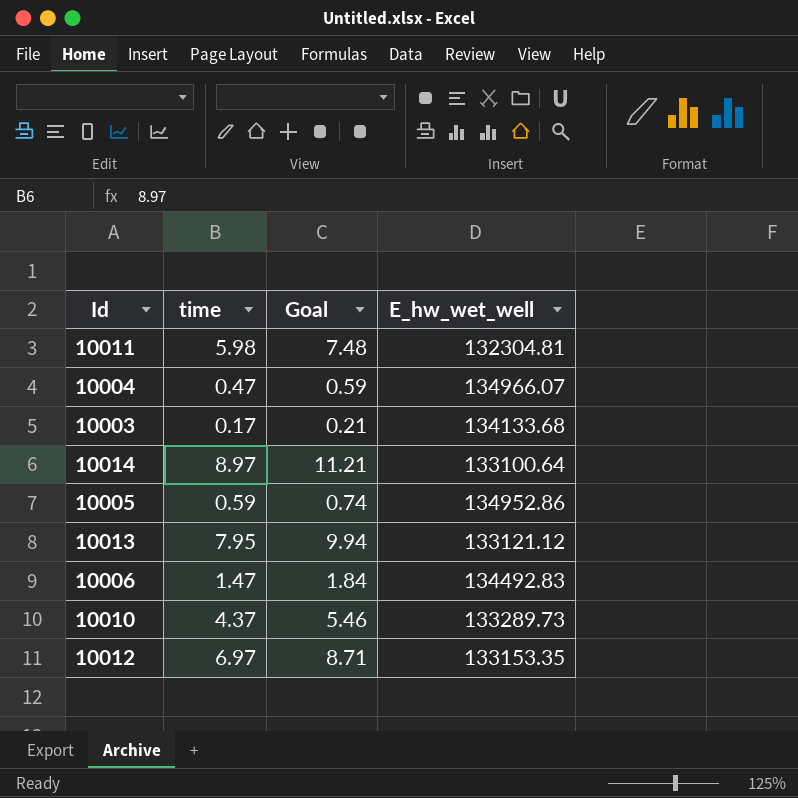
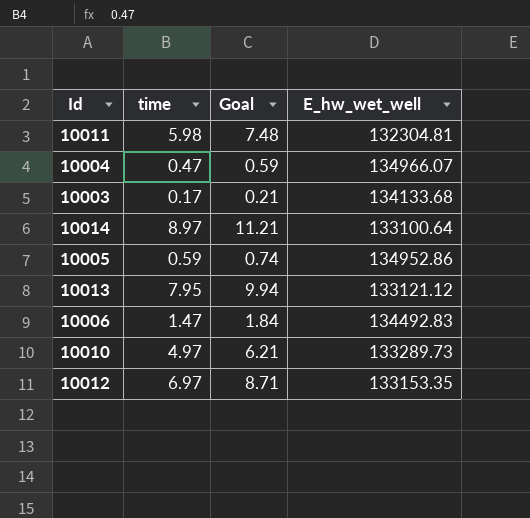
10010 | time: 4.37 -> 4.97
10010 | Goal: 5.46 -> 6.21

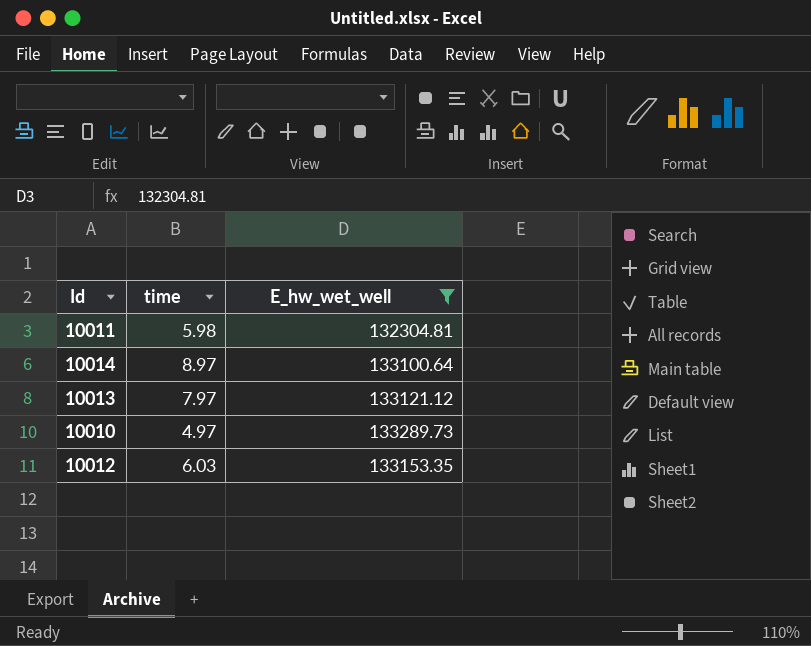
filter: none -> E_hw_wet_well <= 133289.73
column Goal | formula: [time] * 1.25 -> none
10013 | time: 7.95 -> 7.97
10012 | time: 6.97 -> 6.03

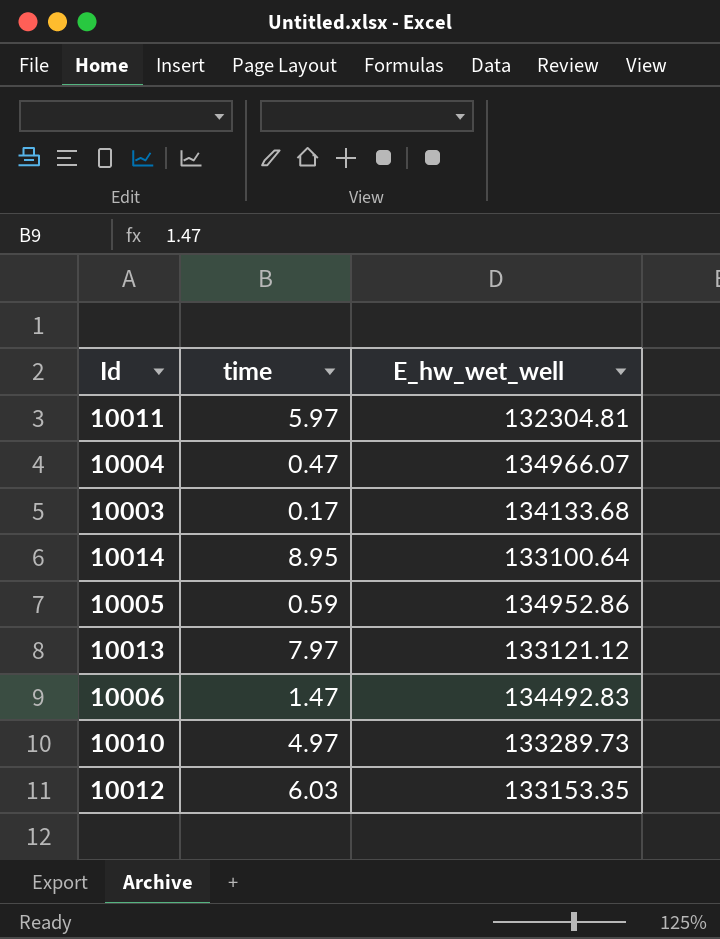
filter: E_hw_wet_well <= 133289.73 -> none
10011 | time: 5.98 -> 5.97
10014 | time: 8.97 -> 8.95

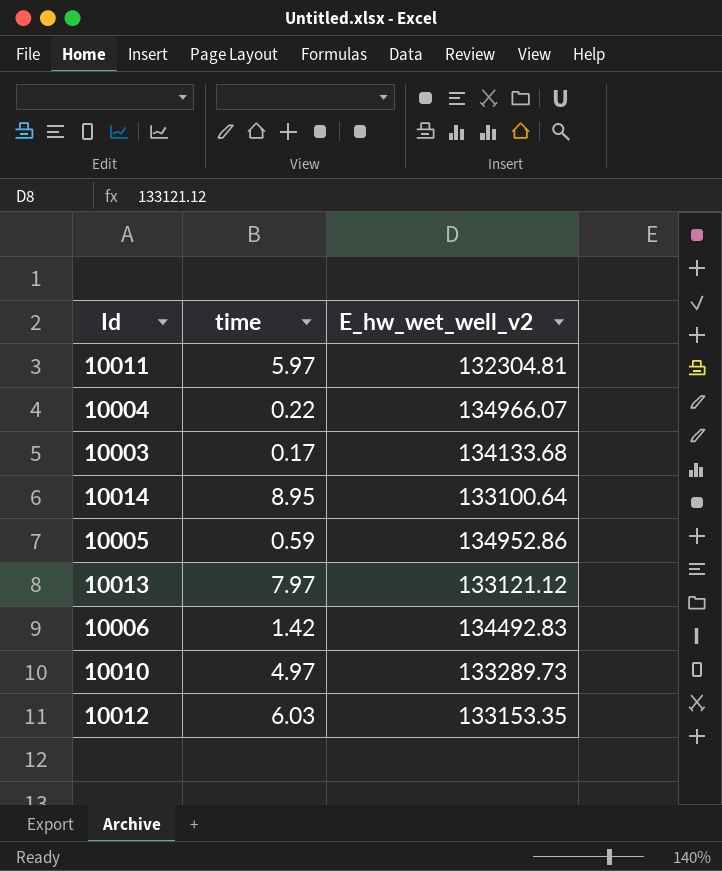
column name: E_hw_wet_well -> E_hw_wet_well_v2
10004 | time: 0.47 -> 0.22
10006 | time: 1.47 -> 1.42

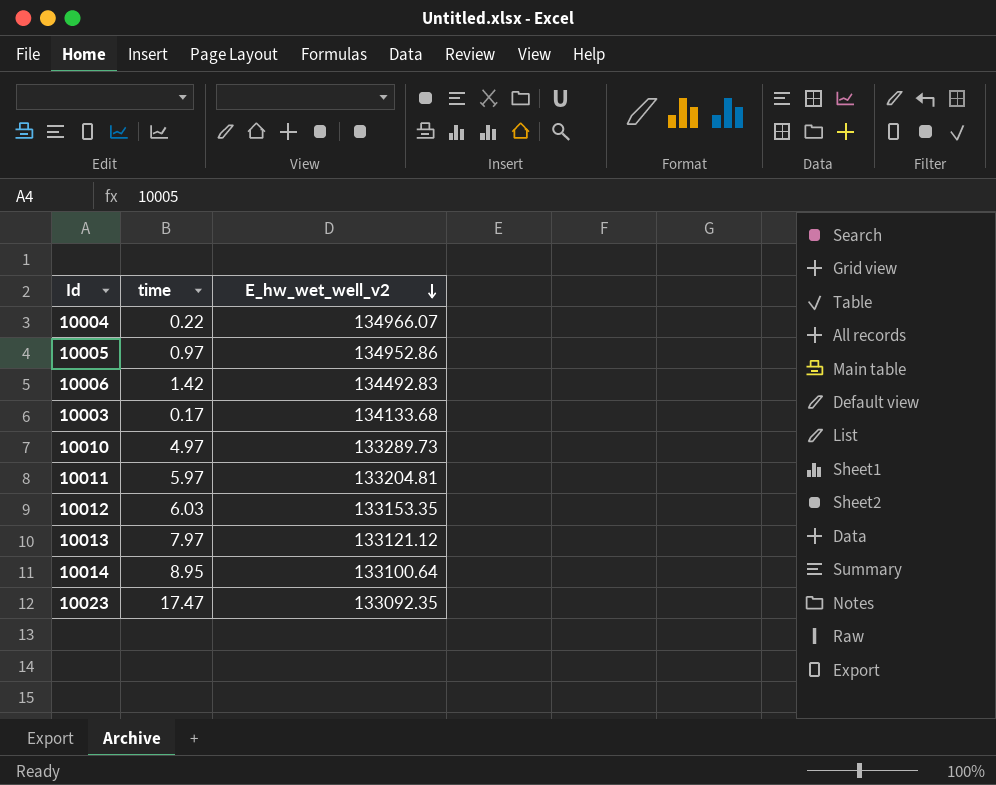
row order: none -> E_hw_wet_well_v2 descending
10005 | time: 0.59 -> 0.97
10011 | E_hw_wet_well_v2: 132304.81 -> 133204.81
row 10023: none -> 17.47 | 133092.35

